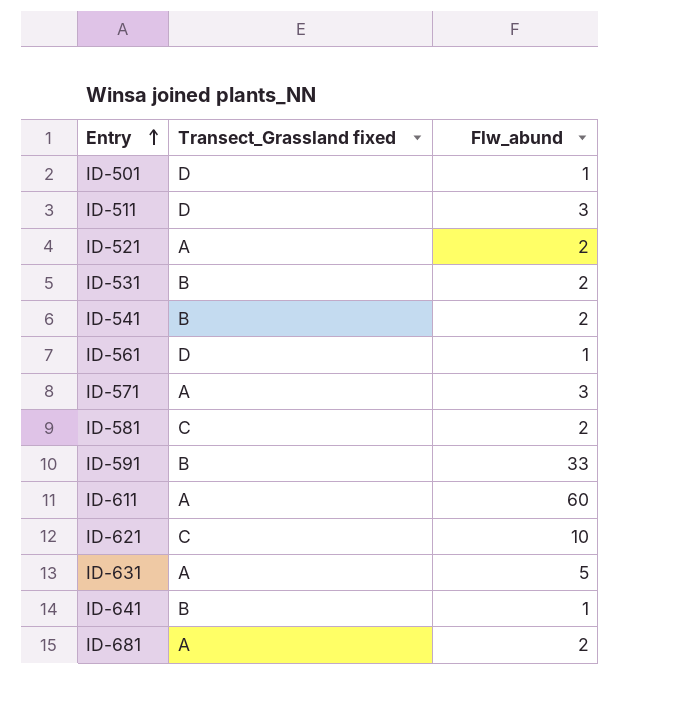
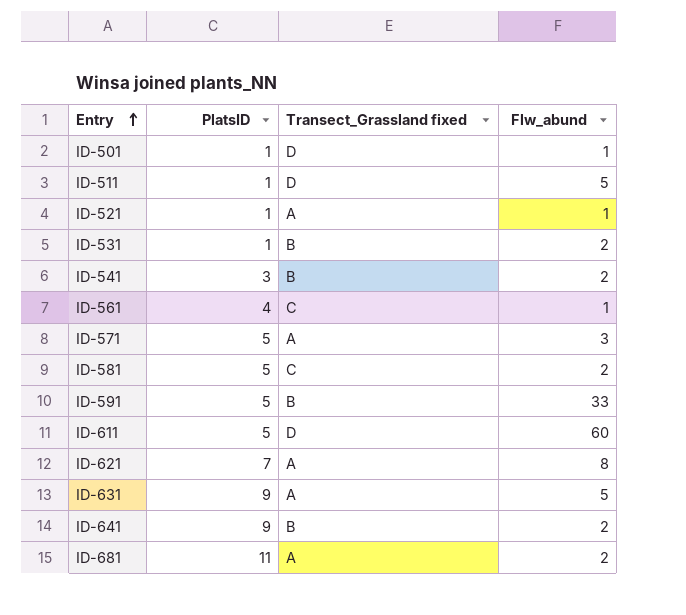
column PlatsID | position: none -> 2
ID-511 | Flw_abund: 3 -> 5
ID-521 | Flw_abund: 2 -> 1
ID-561 | Transect_Grassland fixed: D -> C
ID-611 | Transect_Grassland fixed: A -> D
ID-621 | Transect_Grassland fixed: C -> A
ID-621 | Flw_abund: 10 -> 8
ID-641 | Flw_abund: 1 -> 2

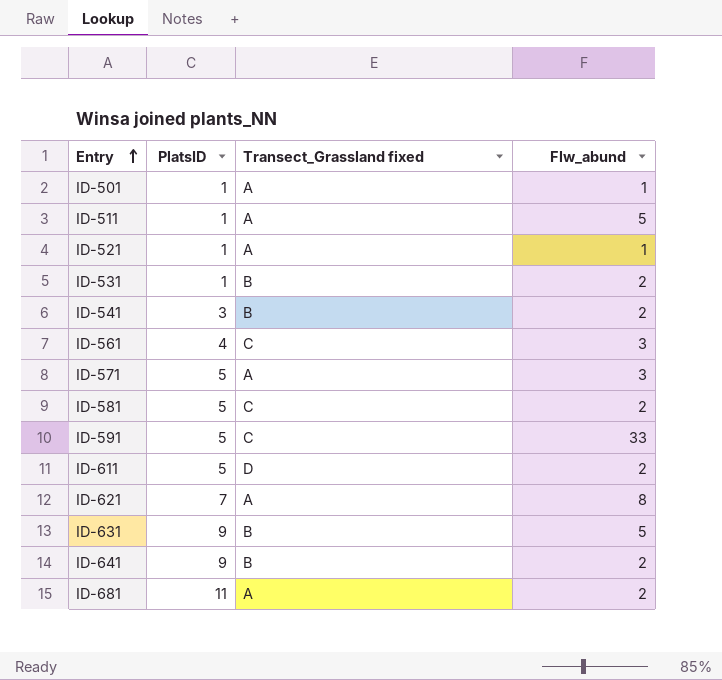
ID-501 | Transect_Grassland fixed: D -> A
ID-511 | Transect_Grassland fixed: D -> A
ID-561 | Flw_abund: 1 -> 3
ID-591 | Transect_Grassland fixed: B -> C
ID-611 | Flw_abund: 60 -> 2
ID-631 | Transect_Grassland fixed: A -> B

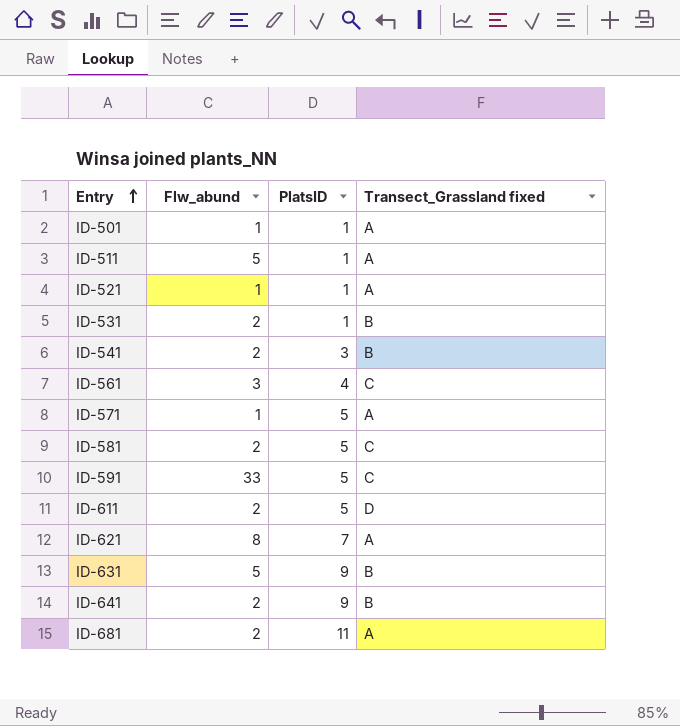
column Flw_abund | position: 4 -> 2
ID-571 | Flw_abund: 3 -> 1

